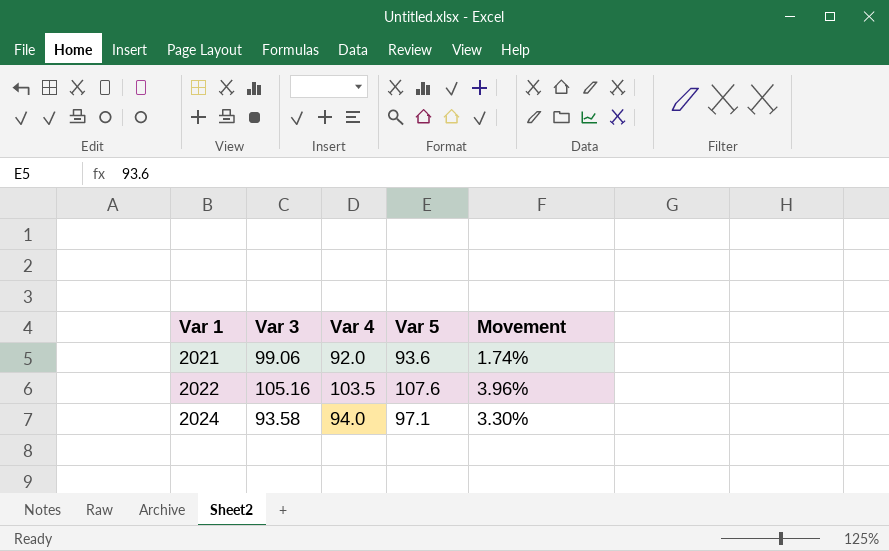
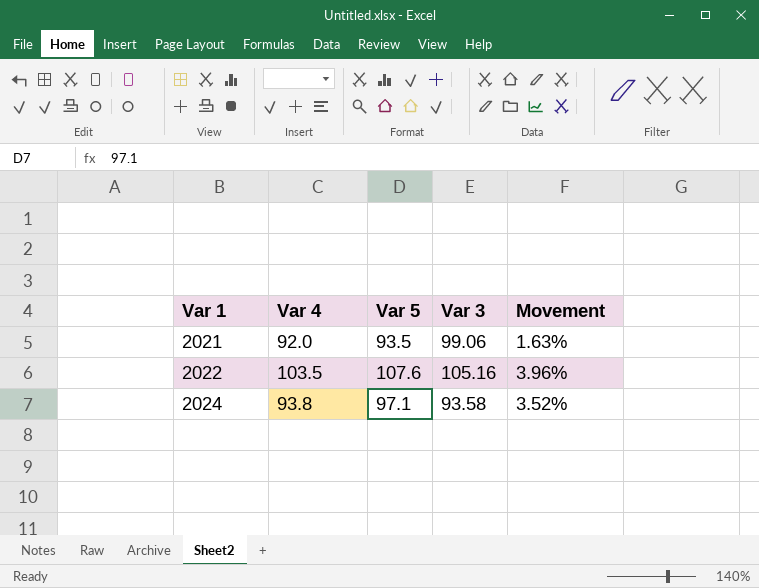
column Var 3 | position: 2 -> 4
2021 | Var 5: 93.6 -> 93.5
2021 | Movement: 1.74% -> 1.63%
2024 | Var 4: 94.0 -> 93.8
2024 | Movement: 3.30% -> 3.52%

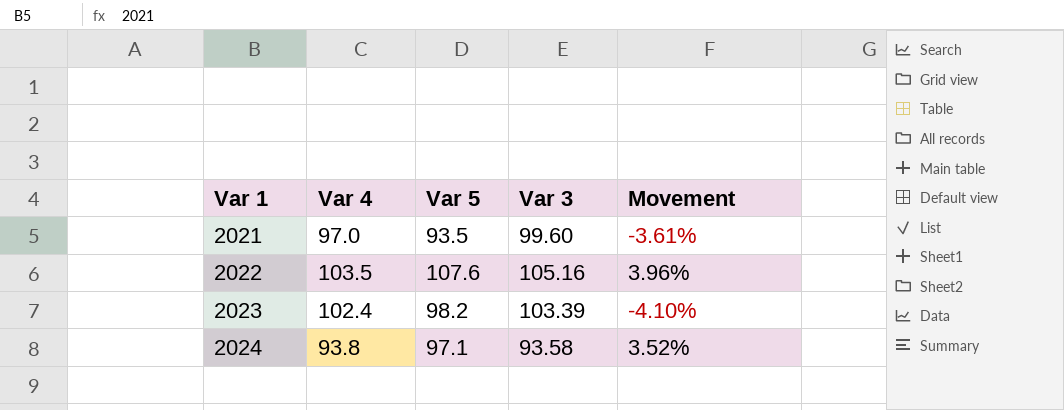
2021 | Var 4: 92.0 -> 97.0
2021 | Var 3: 99.06 -> 99.60
2021 | Movement: 1.63% -> -3.61%
row 2023: none -> 102.4 | 98.2 | 103.39 | -4.10%

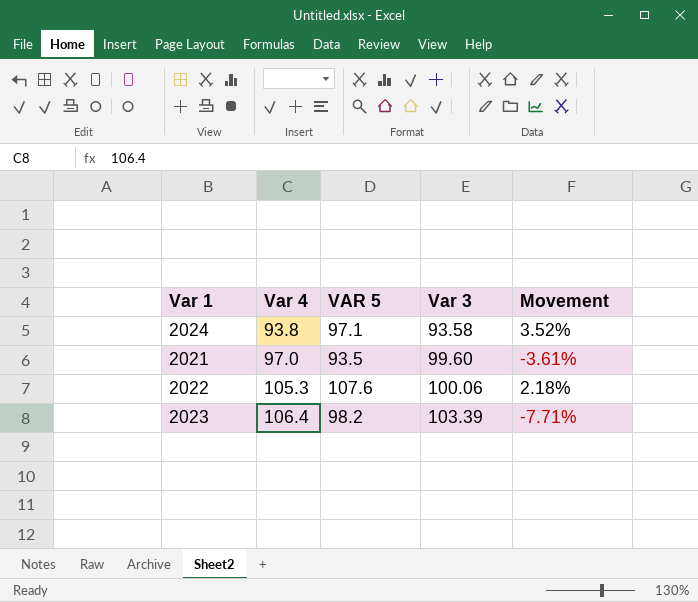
row order: Var 1 ascending -> Var 4 ascending
column name: Var 5 -> VAR 5
2022 | Var 4: 103.5 -> 105.3
2022 | Var 3: 105.16 -> 100.06
2022 | Movement: 3.96% -> 2.18%
2023 | Var 4: 102.4 -> 106.4
2023 | Movement: -4.10% -> -7.71%

